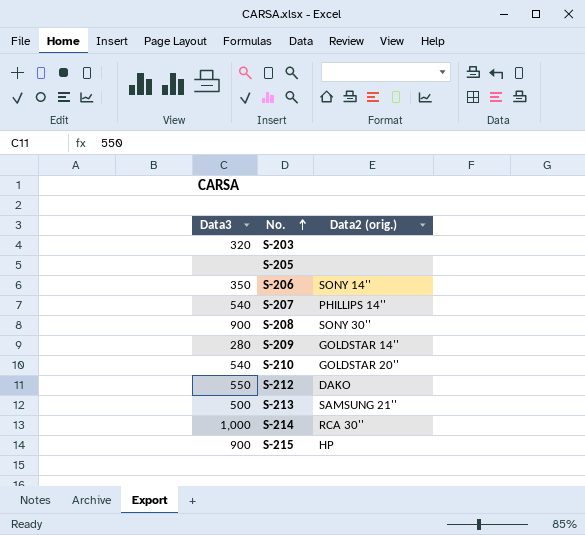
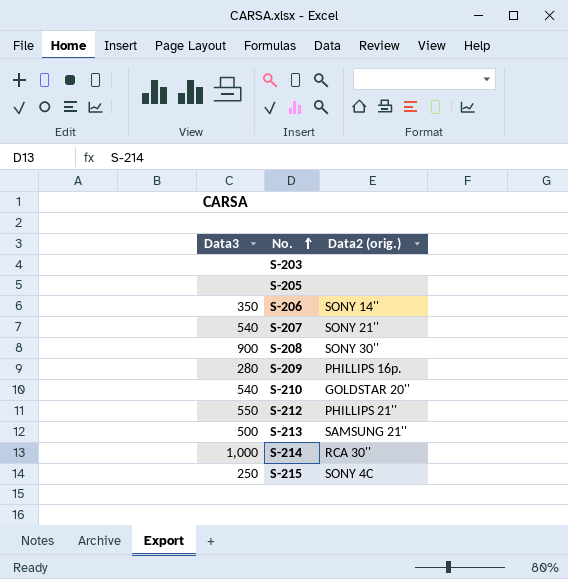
S-203 | Data3: 320 -> none
S-207 | Data2 (orig.): PHILLIPS 14'' -> SONY 21''
S-209 | Data2 (orig.): GOLDSTAR 14'' -> PHILLIPS 16p.
S-212 | Data2 (orig.): DAKO -> PHILLIPS 21''
S-215 | Data3: 900 -> 250
S-215 | Data2 (orig.): HP -> SONY 4C

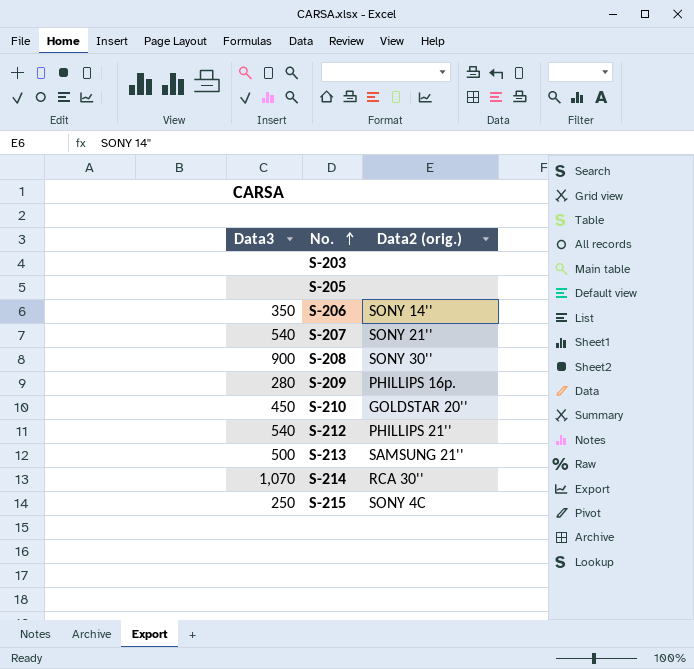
S-210 | Data3: 540 -> 450
S-212 | Data3: 550 -> 540
S-214 | Data3: 1,000 -> 1,070

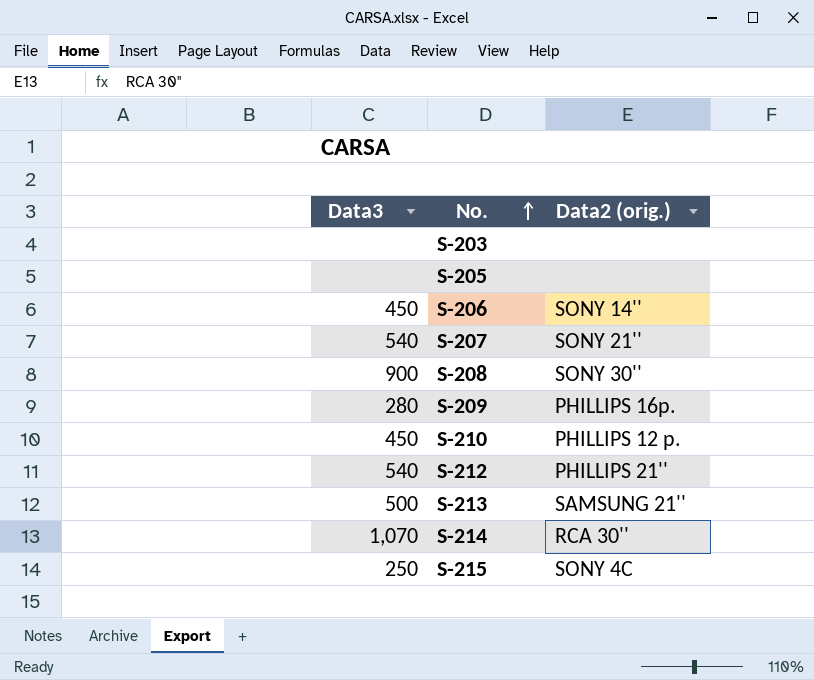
S-206 | Data3: 350 -> 450
S-210 | Data2 (orig.): GOLDSTAR 20'' -> PHILLIPS 12 p.

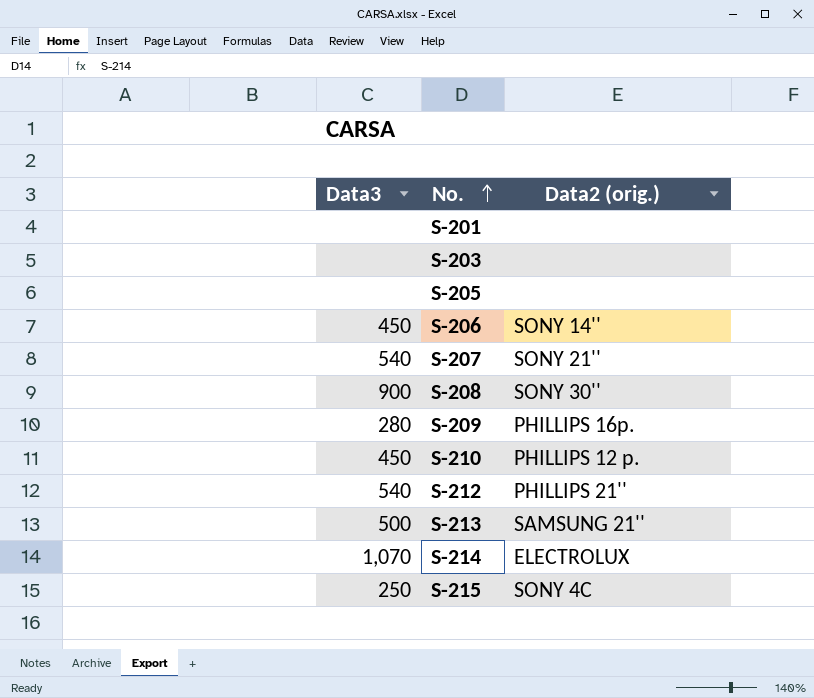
row S-201: none -> none | none
S-214 | Data2 (orig.): RCA 30'' -> ELECTROLUX

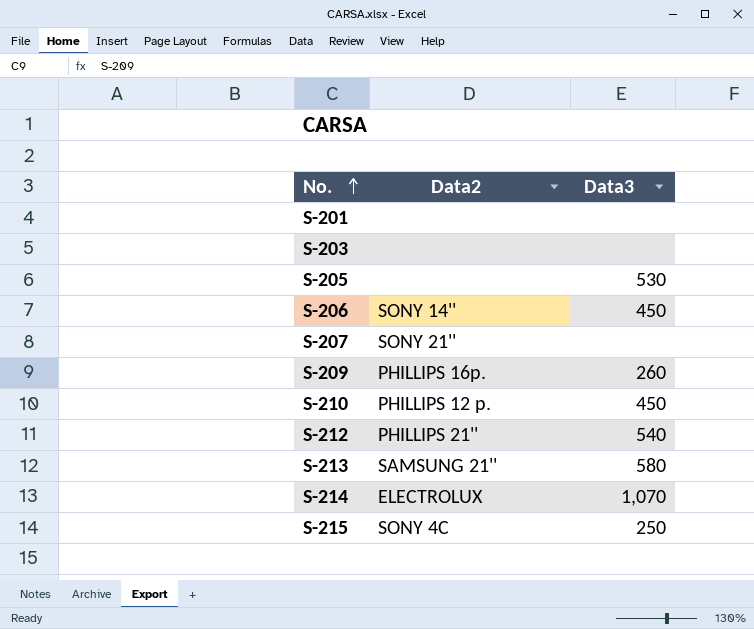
column name: Data2 (orig.) -> Data2
column Data3 | position: 1 -> 3
row S-208: 900 | SONY 30'' -> none
S-205 | Data3: none -> 530
S-207 | Data3: 540 -> none
S-209 | Data3: 280 -> 260
S-213 | Data3: 500 -> 580

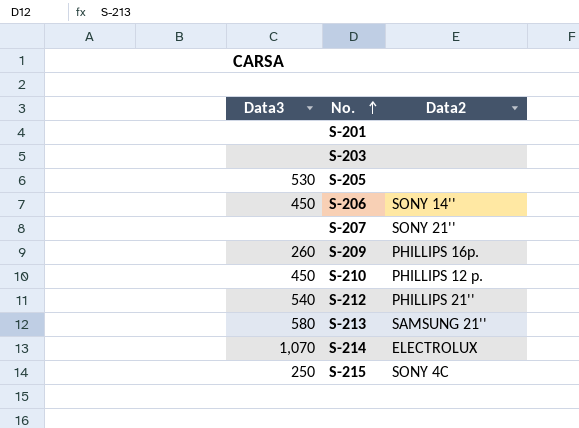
column Data3 | position: 3 -> 1

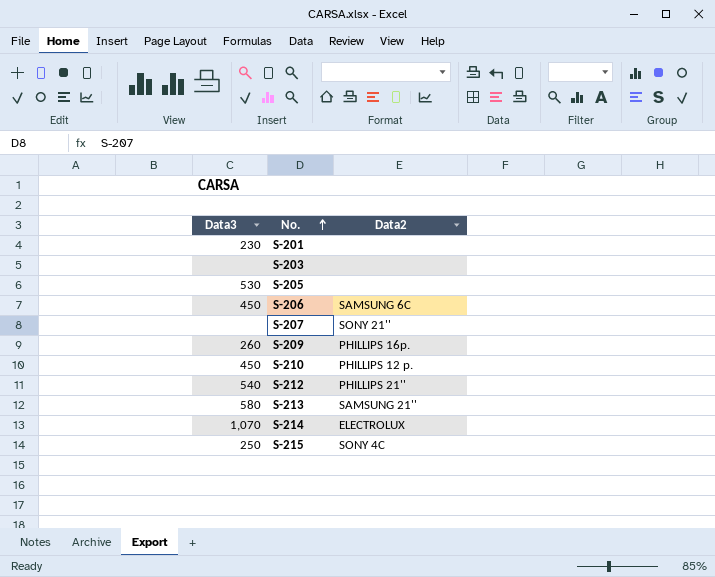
S-201 | Data3: none -> 230
S-206 | Data2: SONY 14'' -> SAMSUNG 6C

